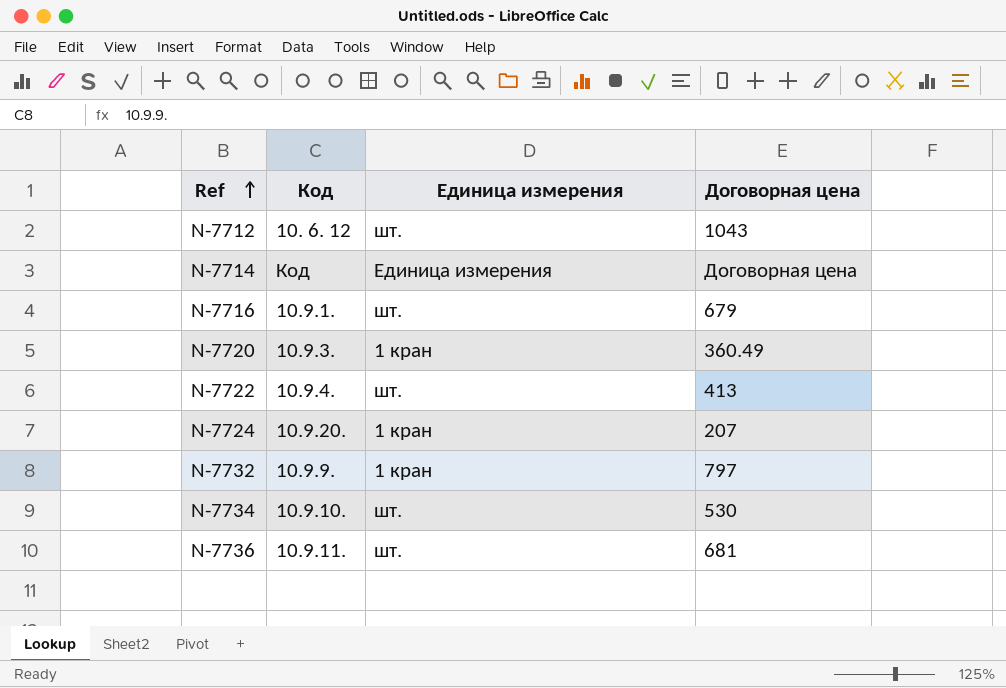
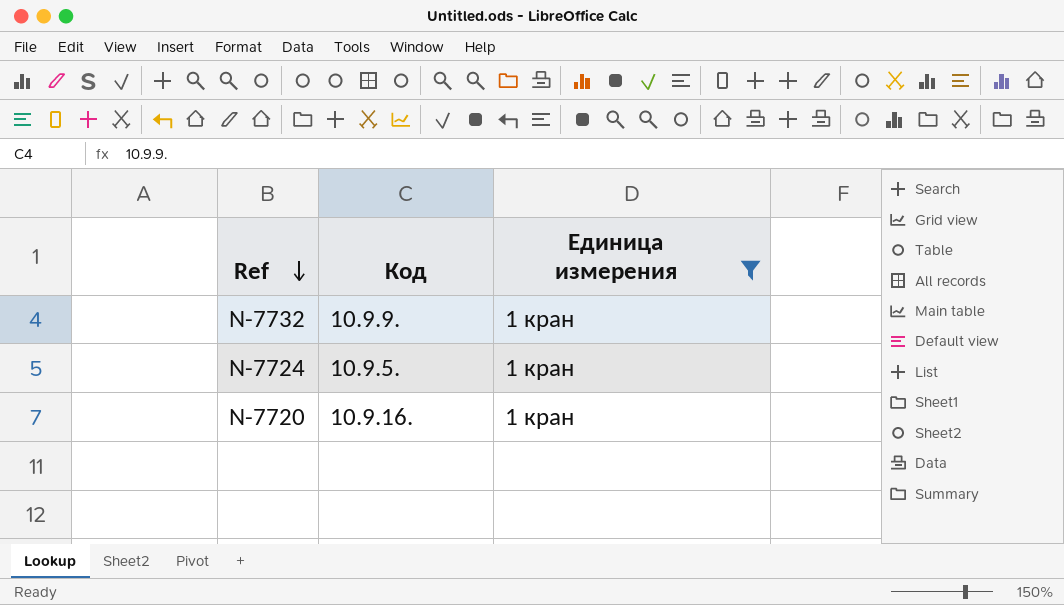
filter: none -> Единица измерения = 1 кран
row order: Ref ascending -> Ref descending
column Договорная цена | position: 4 -> none
N-7724 | Код: 10.9.20. -> 10.9.5.
N-7720 | Код: 10.9.3. -> 10.9.16.

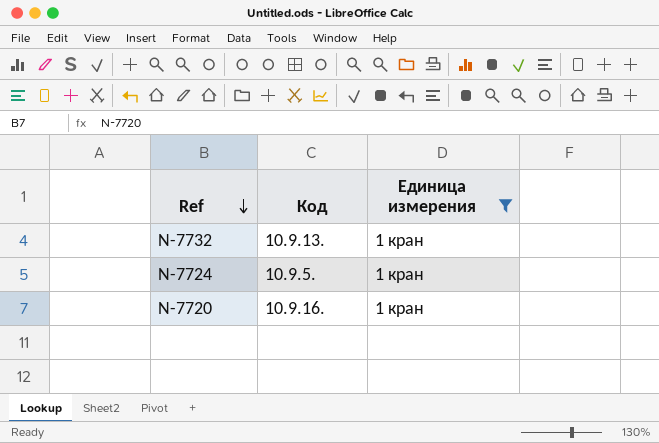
N-7732 | Код: 10.9.9. -> 10.9.13.

